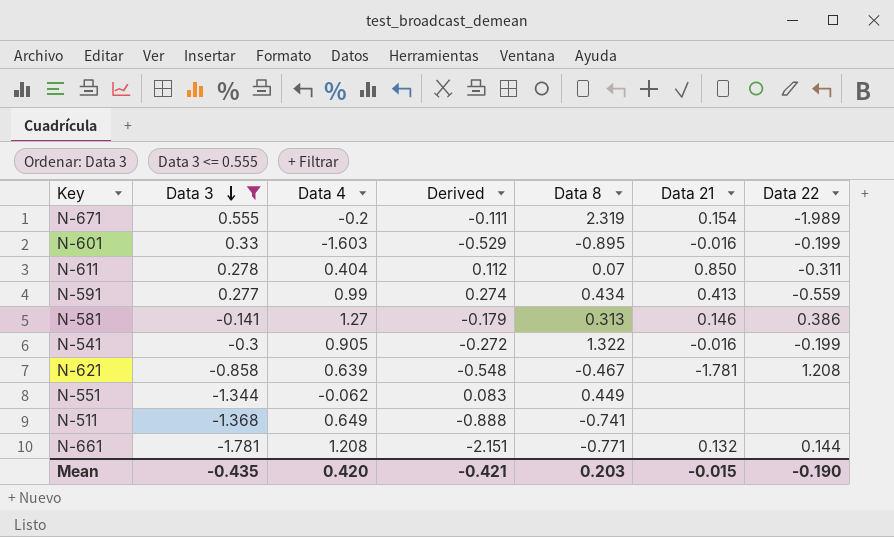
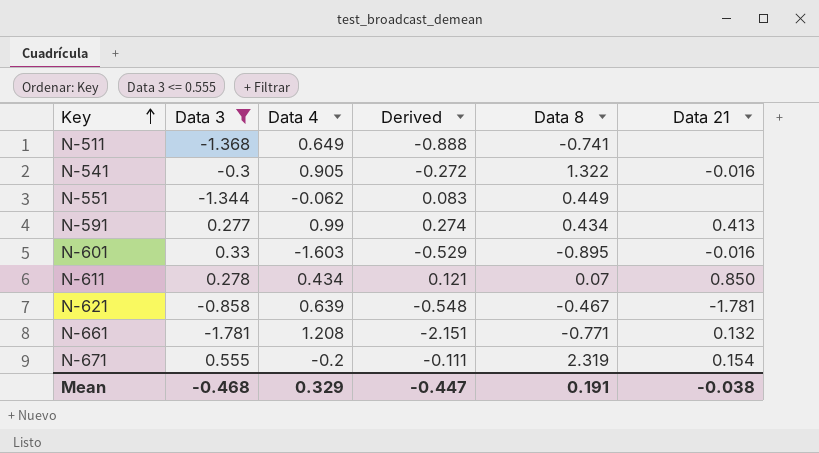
row order: Data 3 descending -> Key ascending
column Data 22 | position: 7 -> none
row N-581: -0.141 | 1.27 | -0.179 | 0.313 | 0.146 | 0.386 -> none
N-611 | Data 4: 0.404 -> 0.434
N-611 | Derived: 0.112 -> 0.121
Mean | Data 3: -0.435 -> -0.468
Mean | Data 4: 0.420 -> 0.329
Mean | Derived: -0.421 -> -0.447
Mean | Data 8: 0.203 -> 0.191
Mean | Data 21: -0.015 -> -0.038

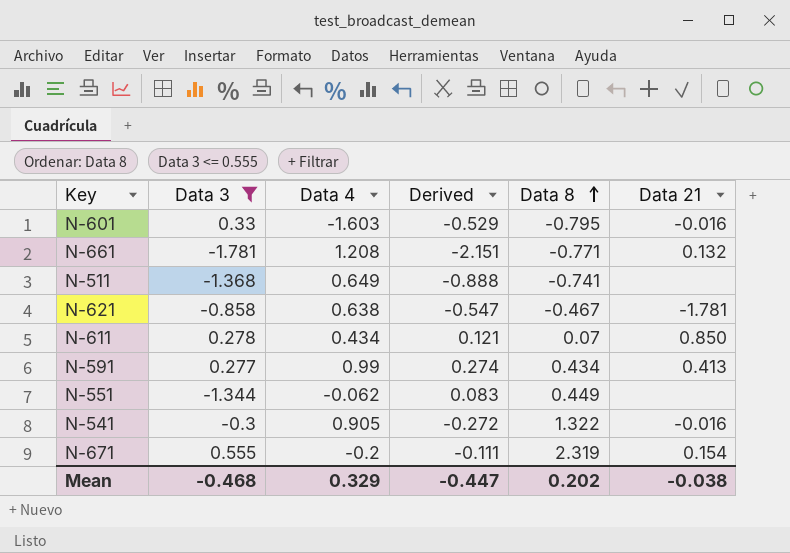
row order: Key ascending -> Data 8 ascending
N-601 | Data 8: -0.895 -> -0.795
N-621 | Data 4: 0.639 -> 0.638
N-621 | Derived: -0.548 -> -0.547
Mean | Data 8: 0.191 -> 0.202

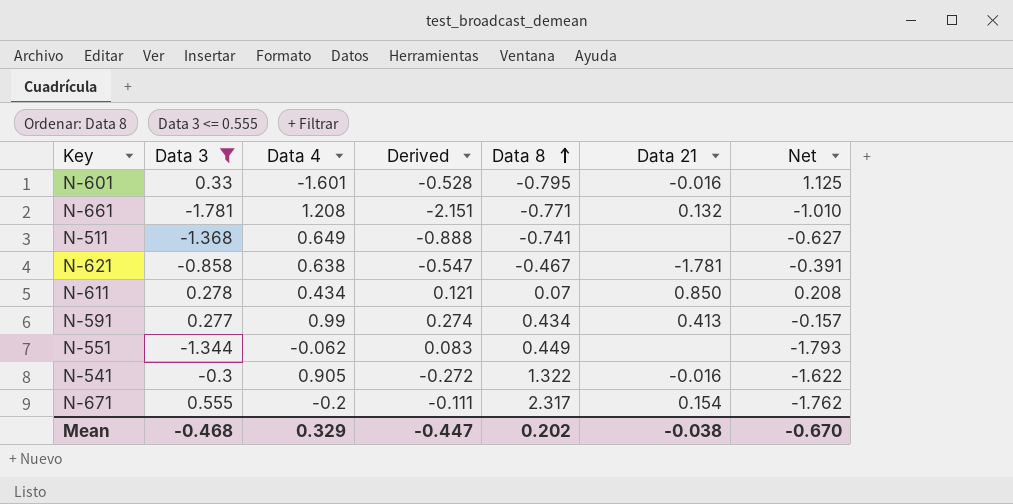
column Net | formula: none -> [Data 3] - [Data 8]
N-601 | Data 4: -1.603 -> -1.601
N-601 | Derived: -0.529 -> -0.528
N-671 | Data 8: 2.319 -> 2.317

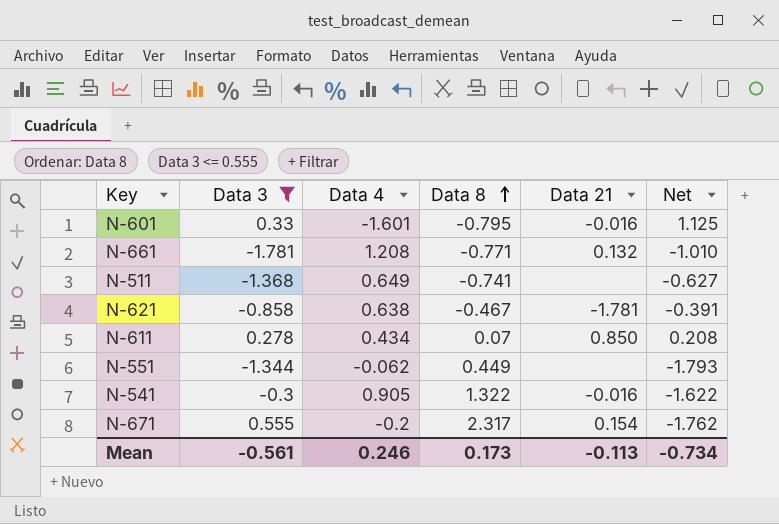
column Derived | formula: [Data 3] * [Data 4] -> none
row N-591: 0.277 | 0.99 | 0.274 | 0.434 | 0.413 | -0.157 -> none
Mean | Data 3: -0.468 -> -0.561
Mean | Data 4: 0.329 -> 0.246
Mean | Data 8: 0.202 -> 0.173
Mean | Data 21: -0.038 -> -0.113
Mean | Net: -0.670 -> -0.734

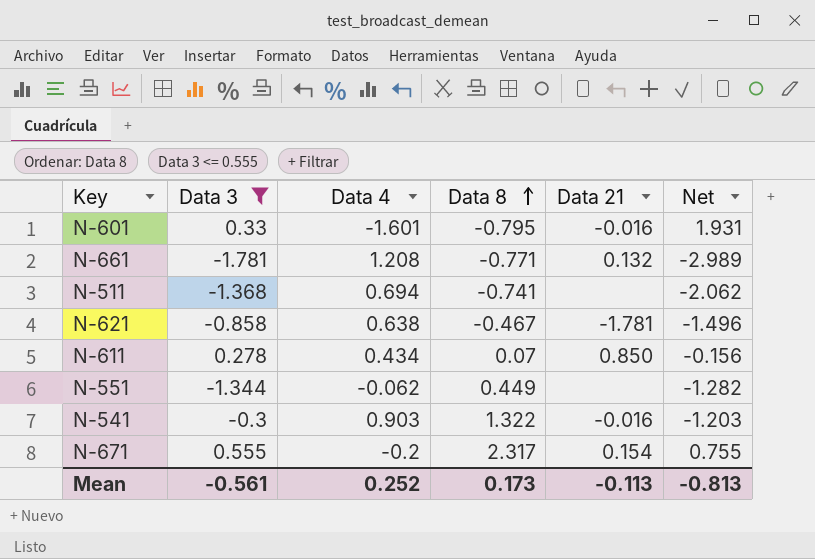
column Net | formula: [Data 3] - [Data 8] -> [Data 3] - [Data 4]
N-511 | Data 4: 0.649 -> 0.694
N-541 | Data 4: 0.905 -> 0.903
Mean | Data 4: 0.246 -> 0.252
Mean | Net: -0.734 -> -0.813

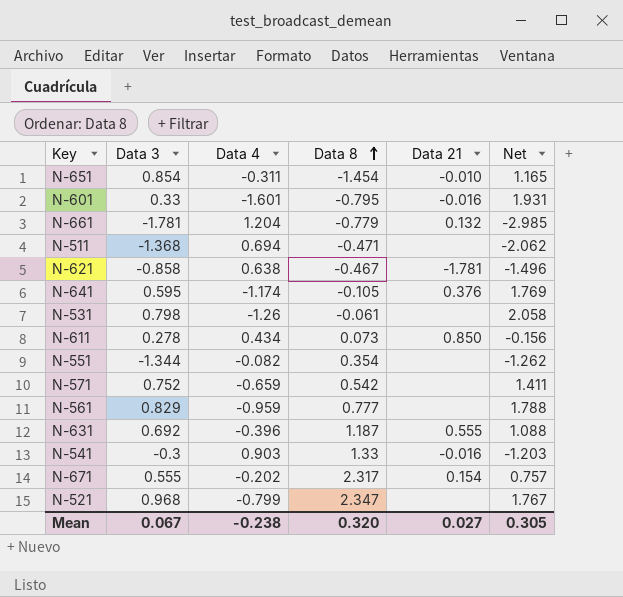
filter: Data 3 <= 0.555 -> none
N-661 | Data 4: 1.208 -> 1.204
N-661 | Data 8: -0.771 -> -0.779
N-661 | Net: -2.989 -> -2.985
N-511 | Data 8: -0.741 -> -0.471
N-611 | Data 8: 0.07 -> 0.073
N-551 | Data 4: -0.062 -> -0.082
N-551 | Data 8: 0.449 -> 0.354
N-551 | Net: -1.282 -> -1.262
N-541 | Data 8: 1.322 -> 1.33
N-671 | Data 4: -0.2 -> -0.202
N-671 | Net: 0.755 -> 0.757
Mean | Data 3: -0.561 -> 0.067
Mean | Data 4: 0.252 -> -0.238
Mean | Data 8: 0.173 -> 0.320
Mean | Data 21: -0.113 -> 0.027
Mean | Net: -0.813 -> 0.305

